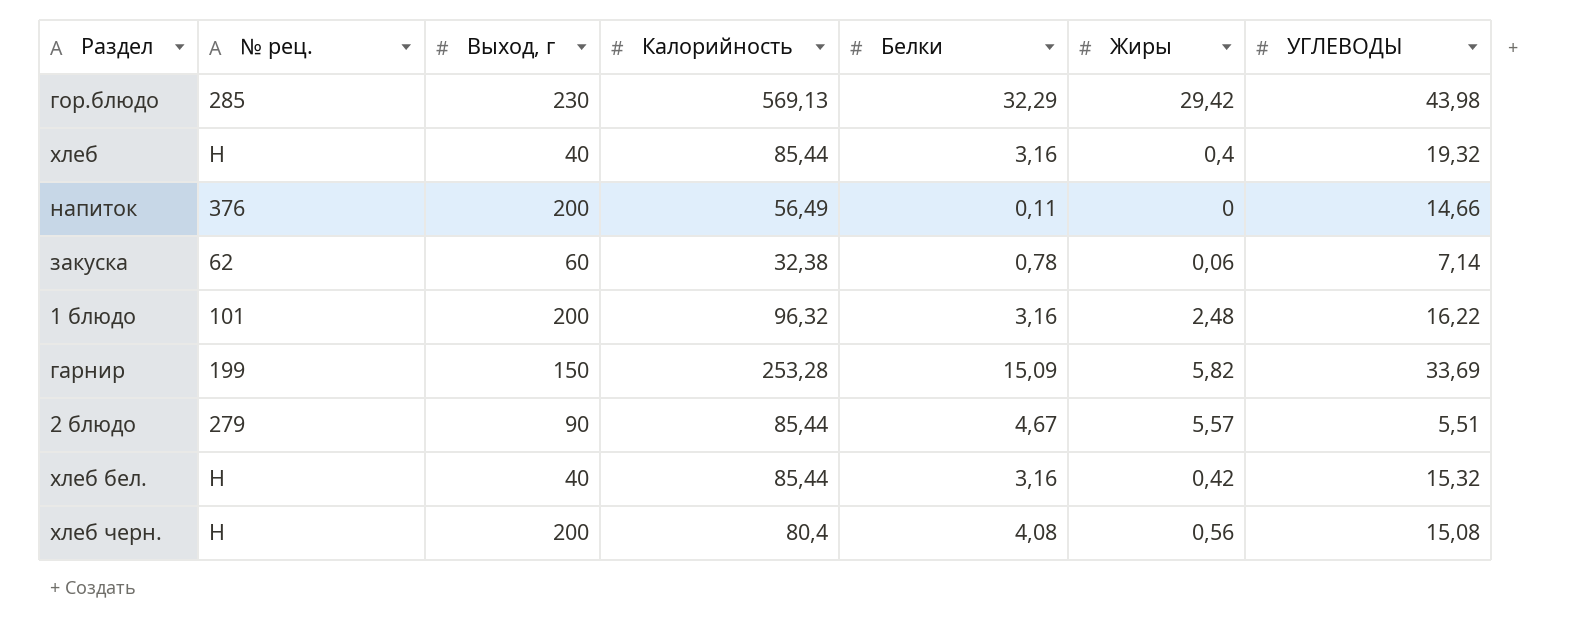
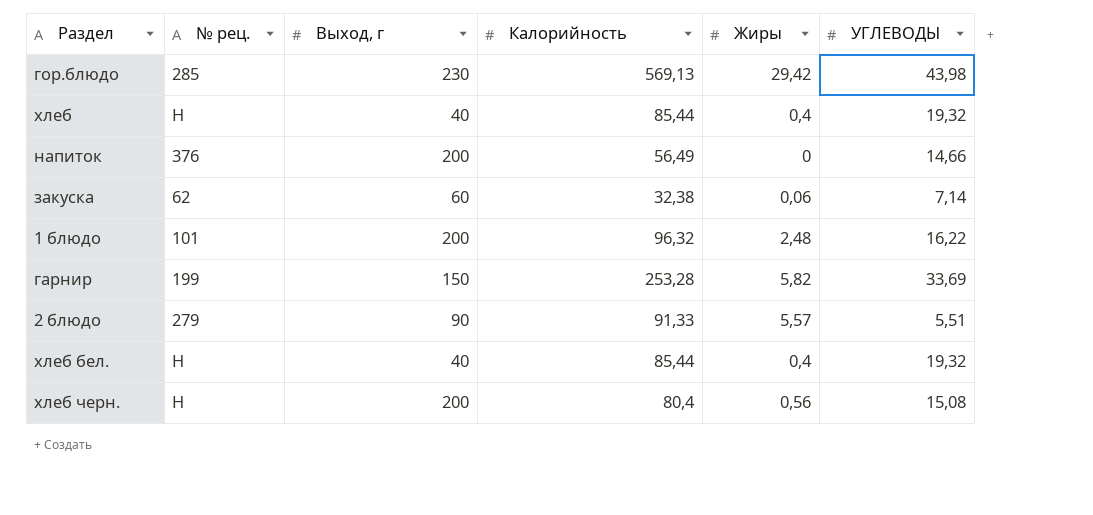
column Белки | position: 5 -> none
2 блюдо | Калорийность: 85,44 -> 91,33
хлеб бел. | Жиры: 0,42 -> 0,4
хлеб бел. | УГЛЕВОДЫ: 15,32 -> 19,32

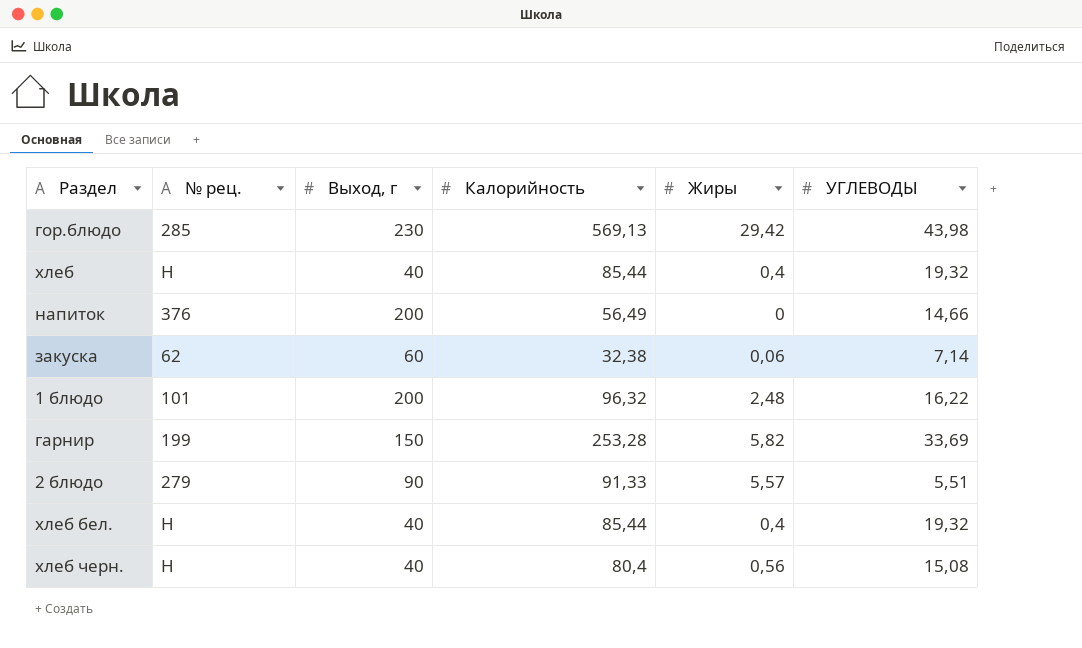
хлеб черн. | Выход, г: 200 -> 40

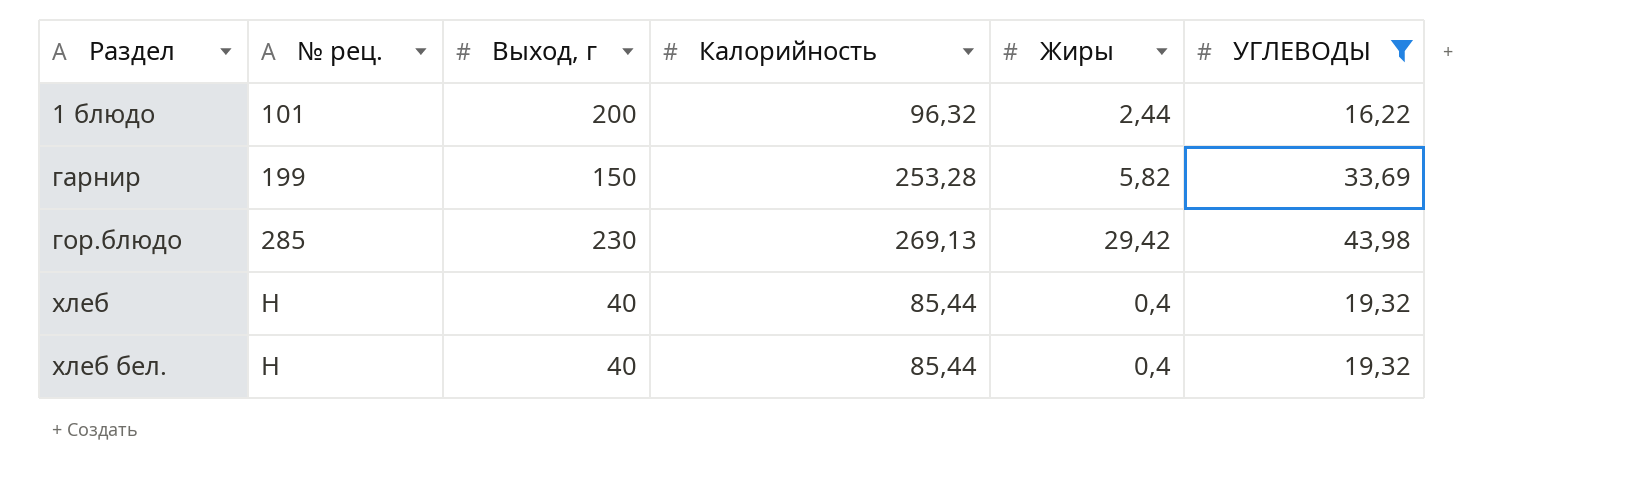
filter: none -> УГЛЕВОДЫ >= 16,22
row order: none -> Раздел ascending
1 блюдо | Жиры: 2,48 -> 2,44
гор.блюдо | Калорийность: 569,13 -> 269,13

